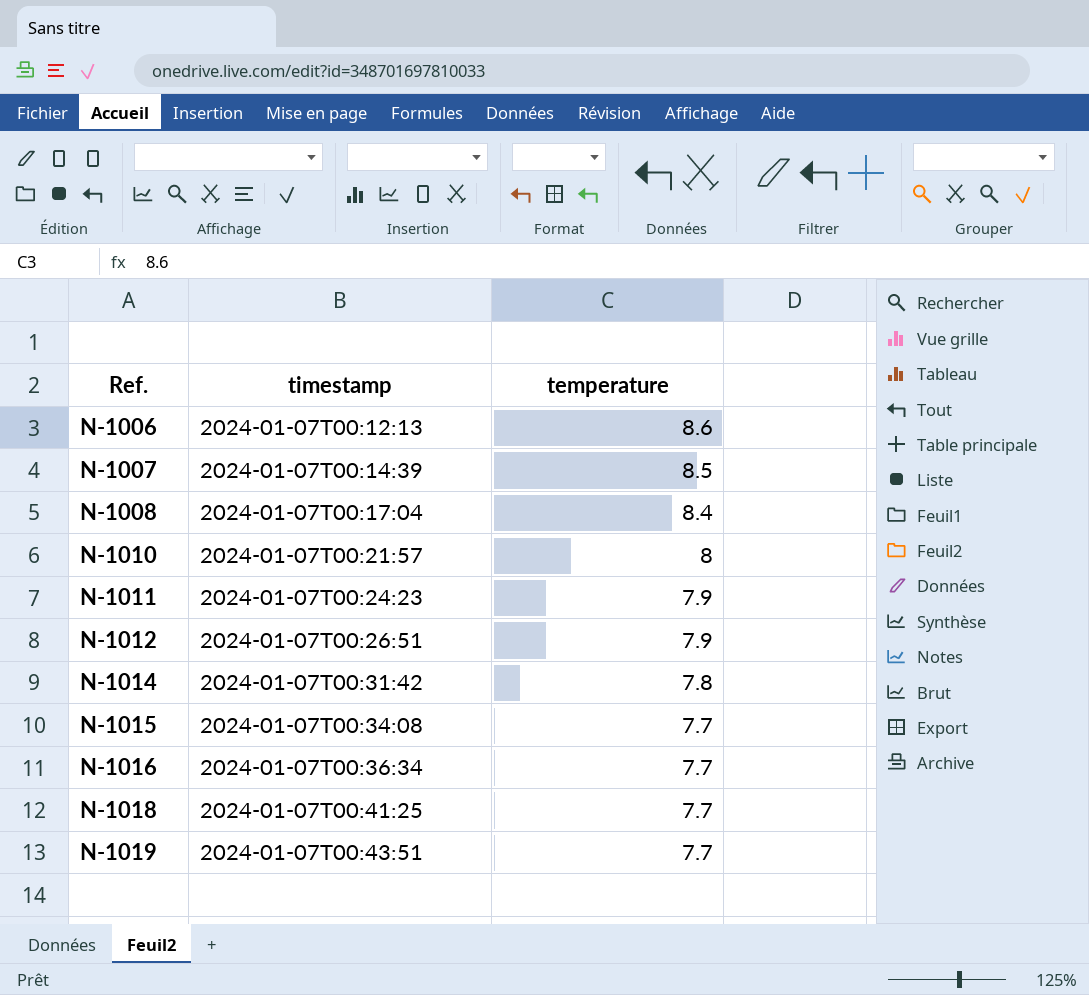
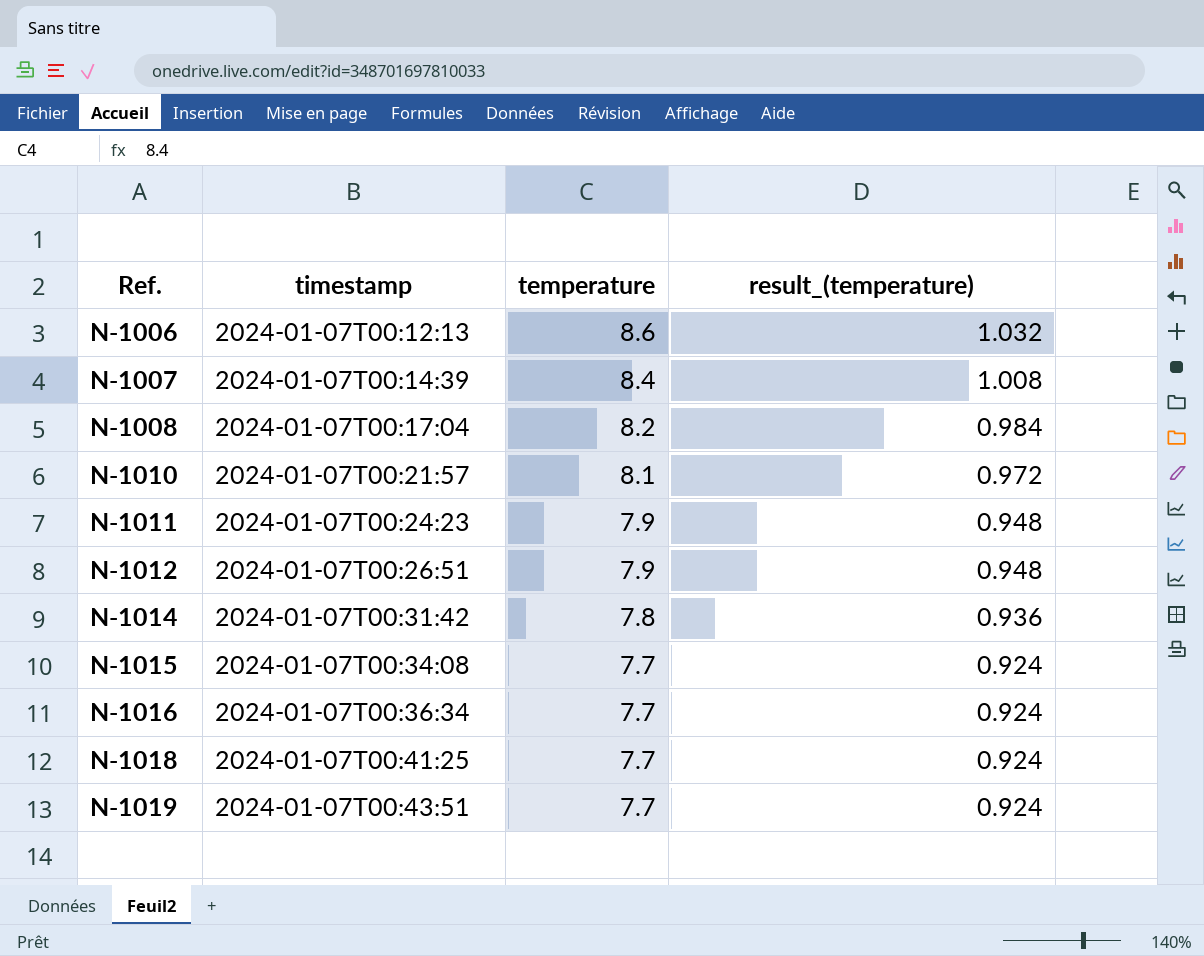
column result_(temperature) | formula: none -> [temperature] * 0.12
N-1007 | temperature: 8.5 -> 8.4
N-1008 | temperature: 8.4 -> 8.2
N-1010 | temperature: 8 -> 8.1

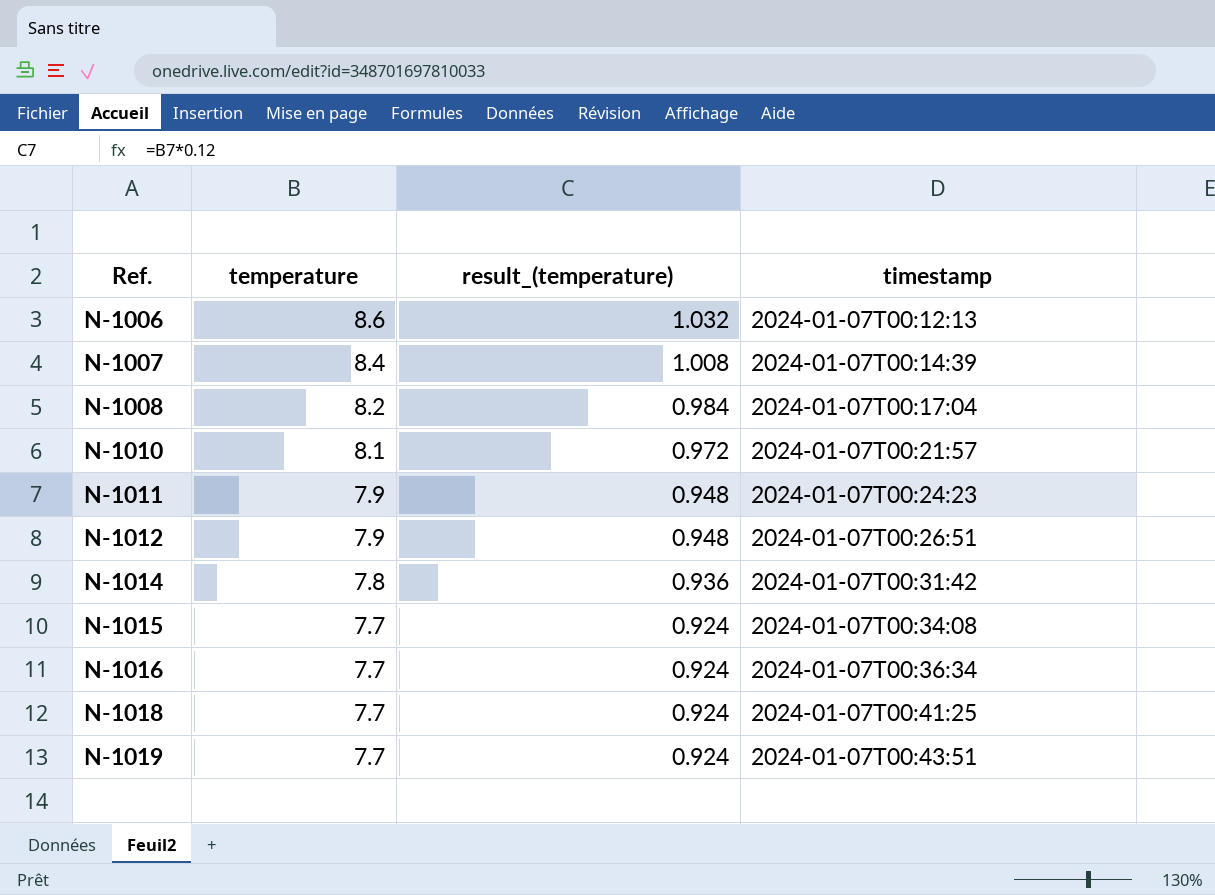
column timestamp | position: 2 -> 4

